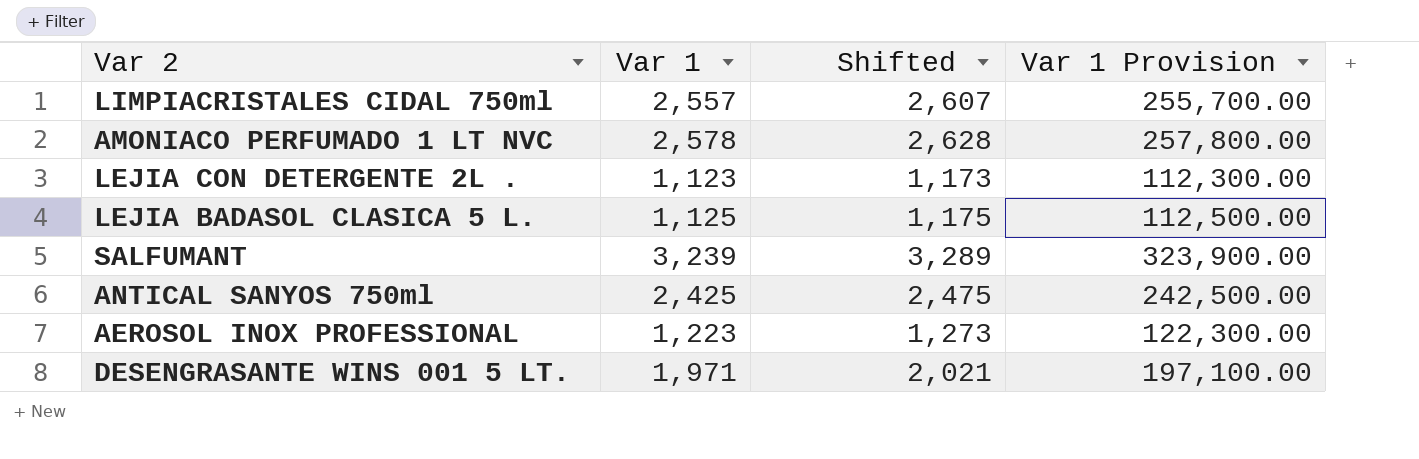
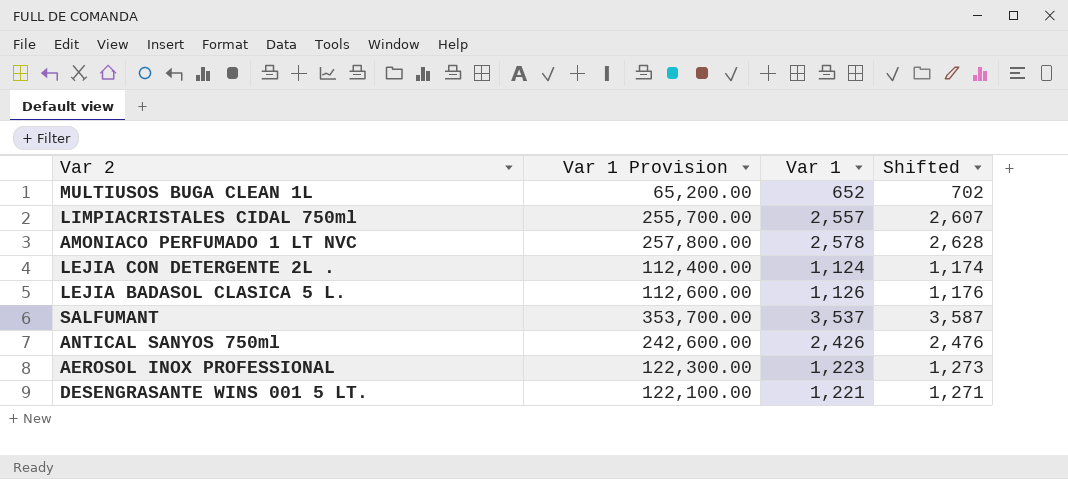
column Var 1 Provision | position: 4 -> 2
row MULTIUSOS BUGA CLEAN 1L: none -> 65,200.00 | 652 | 702
LEJIA CON DETERGENTE 2L . | Var 1 Provision: 112,300.00 -> 112,400.00
LEJIA CON DETERGENTE 2L . | Var 1: 1,123 -> 1,124
LEJIA CON DETERGENTE 2L . | Shifted: 1,173 -> 1,174
LEJIA BADASOL CLASICA 5 L. | Var 1 Provision: 112,500.00 -> 112,600.00
LEJIA BADASOL CLASICA 5 L. | Var 1: 1,125 -> 1,126
LEJIA BADASOL CLASICA 5 L. | Shifted: 1,175 -> 1,176
SALFUMANT | Var 1 Provision: 323,900.00 -> 353,700.00
SALFUMANT | Var 1: 3,239 -> 3,537
SALFUMANT | Shifted: 3,289 -> 3,587
ANTICAL SANYOS 750ml | Var 1 Provision: 242,500.00 -> 242,600.00
ANTICAL SANYOS 750ml | Var 1: 2,425 -> 2,426
ANTICAL SANYOS 750ml | Shifted: 2,475 -> 2,476
DESENGRASANTE WINS 001 5 LT. | Var 1 Provision: 197,100.00 -> 122,100.00
DESENGRASANTE WINS 001 5 LT. | Var 1: 1,971 -> 1,221
DESENGRASANTE WINS 001 5 LT. | Shifted: 2,021 -> 1,271

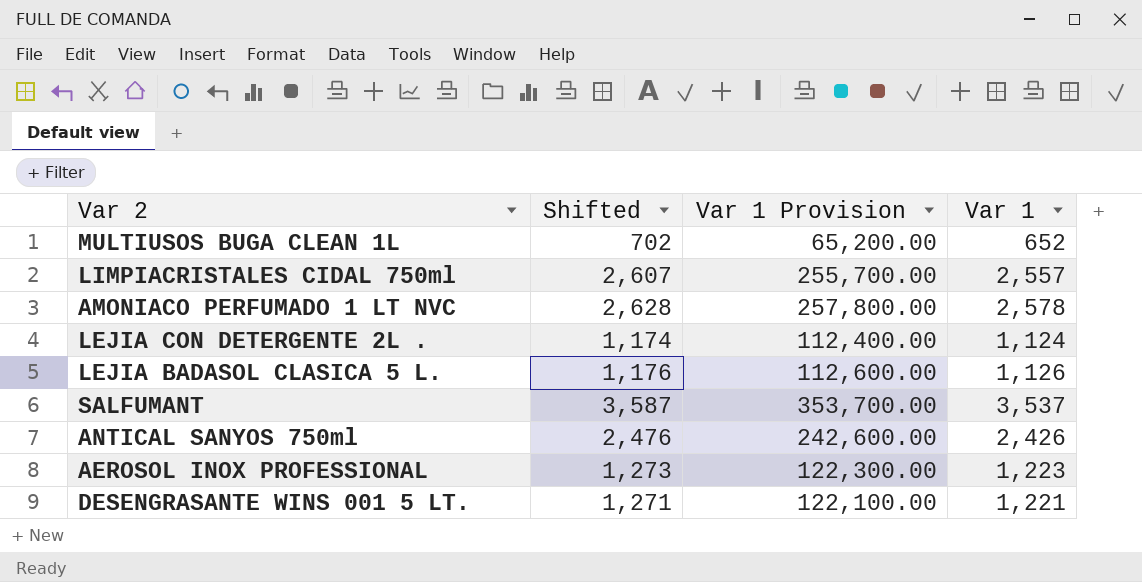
column Shifted | position: 4 -> 2

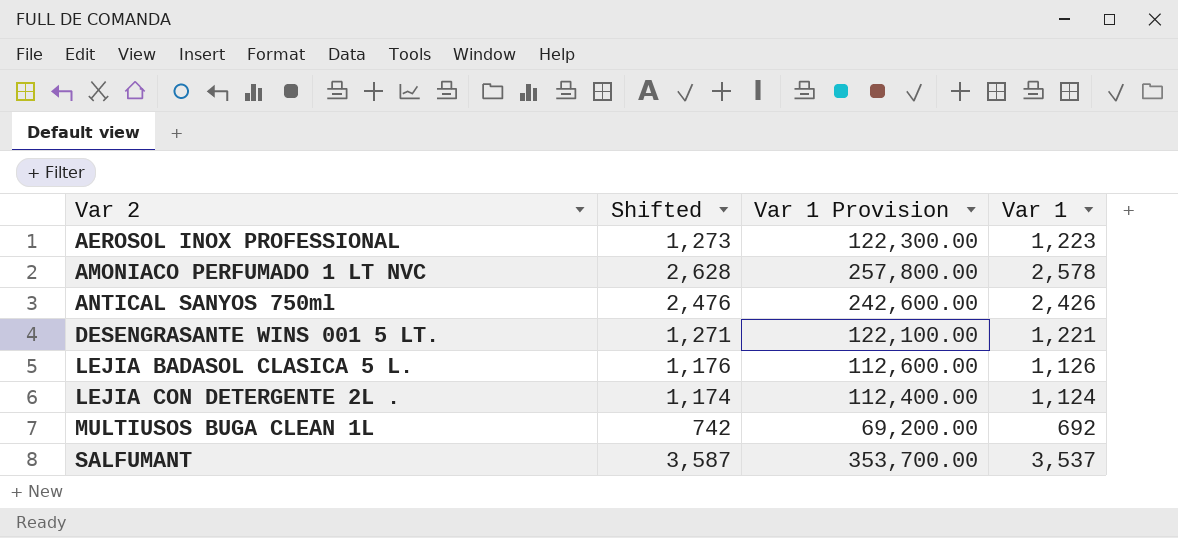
row order: none -> Var 2 ascending
row LIMPIACRISTALES CIDAL 750ml: 2,607 | 255,700.00 | 2,557 -> none
MULTIUSOS BUGA CLEAN 1L | Shifted: 702 -> 742
MULTIUSOS BUGA CLEAN 1L | Var 1 Provision: 65,200.00 -> 69,200.00
MULTIUSOS BUGA CLEAN 1L | Var 1: 652 -> 692

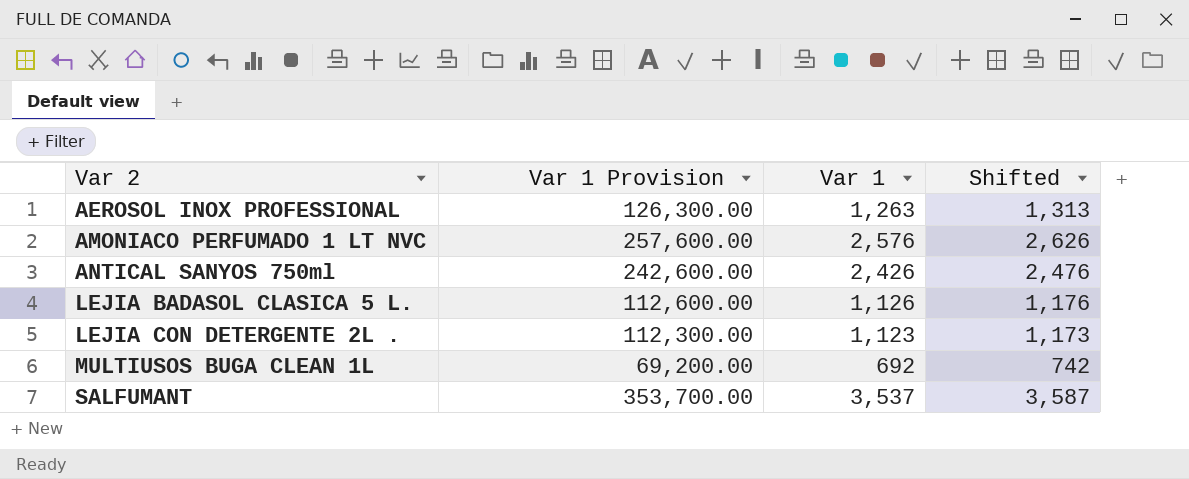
column Shifted | position: 2 -> 4
row DESENGRASANTE WINS 001 5 LT.: 1,271 | 122,100.00 | 1,221 -> none
AEROSOL INOX PROFESSIONAL | Var 1 Provision: 122,300.00 -> 126,300.00
AEROSOL INOX PROFESSIONAL | Var 1: 1,223 -> 1,263
AEROSOL INOX PROFESSIONAL | Shifted: 1,273 -> 1,313
AMONIACO PERFUMADO 1 LT NVC | Var 1 Provision: 257,800.00 -> 257,600.00
AMONIACO PERFUMADO 1 LT NVC | Var 1: 2,578 -> 2,576
AMONIACO PERFUMADO 1 LT NVC | Shifted: 2,628 -> 2,626
LEJIA CON DETERGENTE 2L . | Var 1 Provision: 112,400.00 -> 112,300.00
LEJIA CON DETERGENTE 2L . | Var 1: 1,124 -> 1,123
LEJIA CON DETERGENTE 2L . | Shifted: 1,174 -> 1,173

